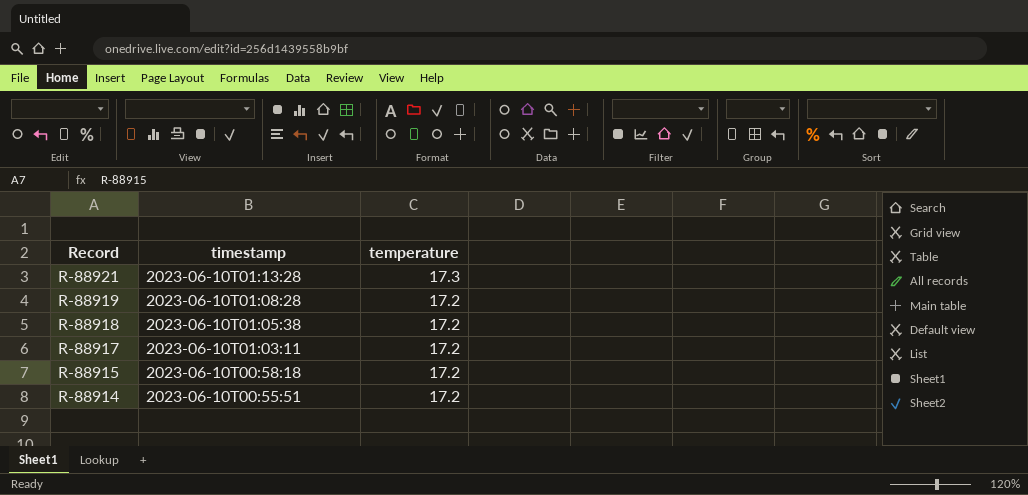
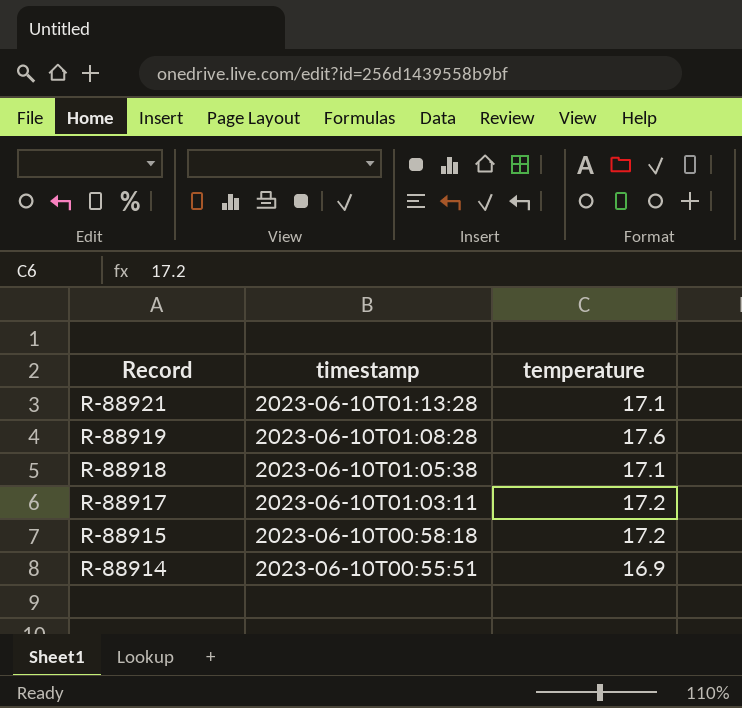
R-88921 | temperature: 17.3 -> 17.1
R-88919 | temperature: 17.2 -> 17.6
R-88918 | temperature: 17.2 -> 17.1
R-88914 | temperature: 17.2 -> 16.9

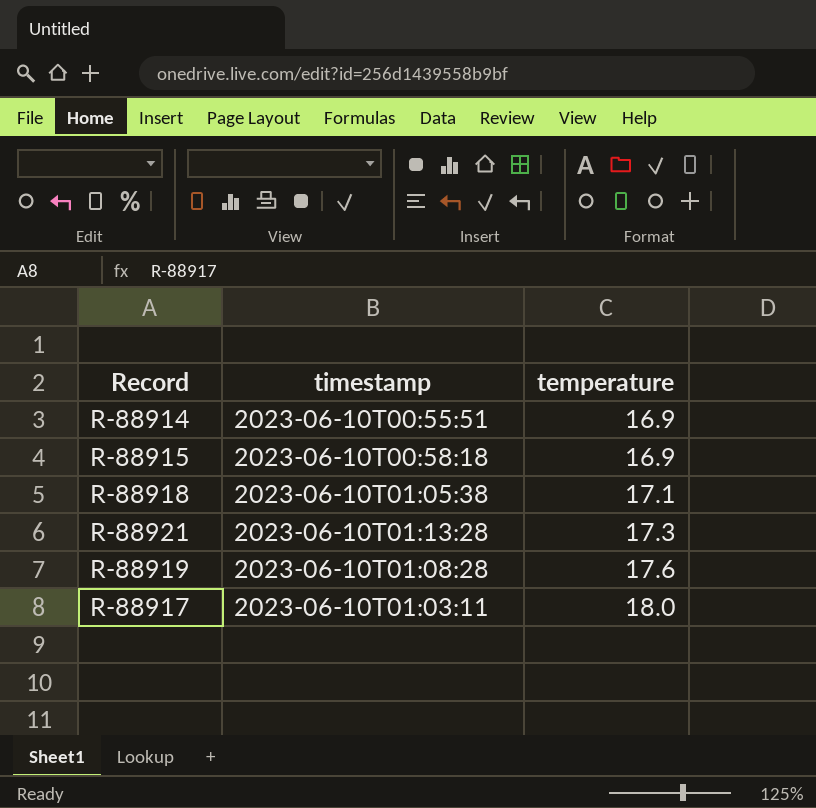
row order: Record descending -> temperature ascending
R-88915 | temperature: 17.2 -> 16.9
R-88921 | temperature: 17.1 -> 17.3
R-88917 | temperature: 17.2 -> 18.0

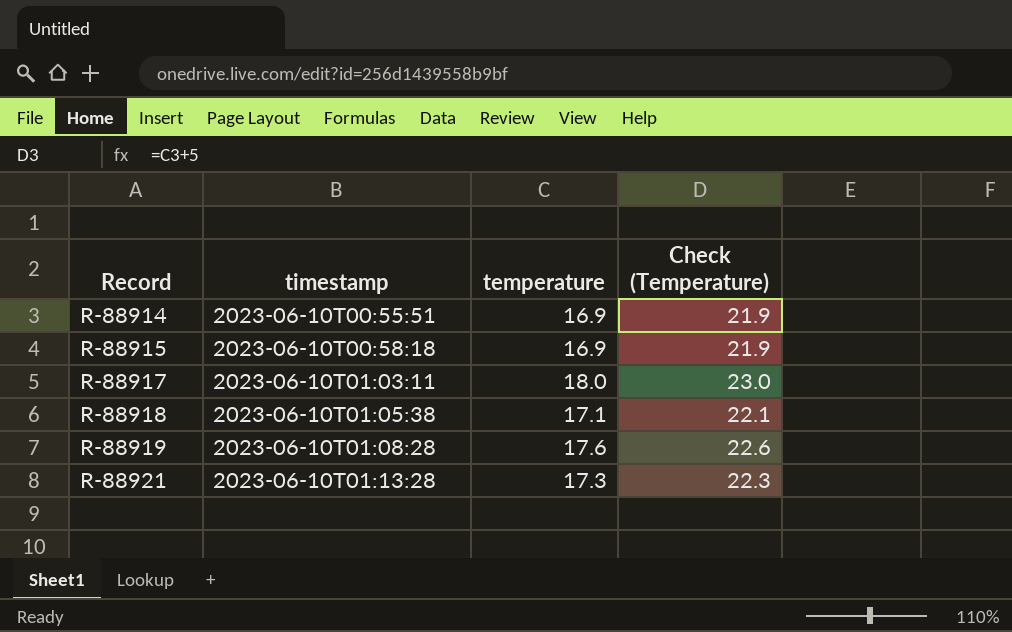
row order: temperature ascending -> Record ascending
column Check (Temperature) | formula: none -> [temperature] + 5

